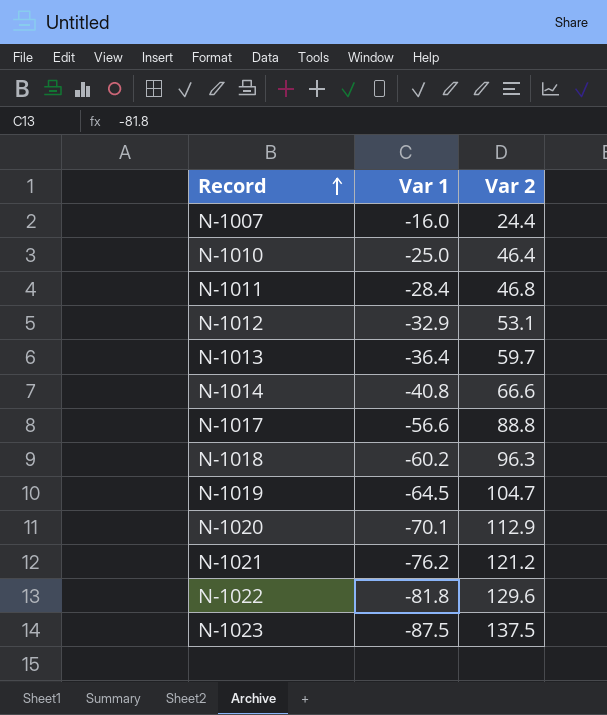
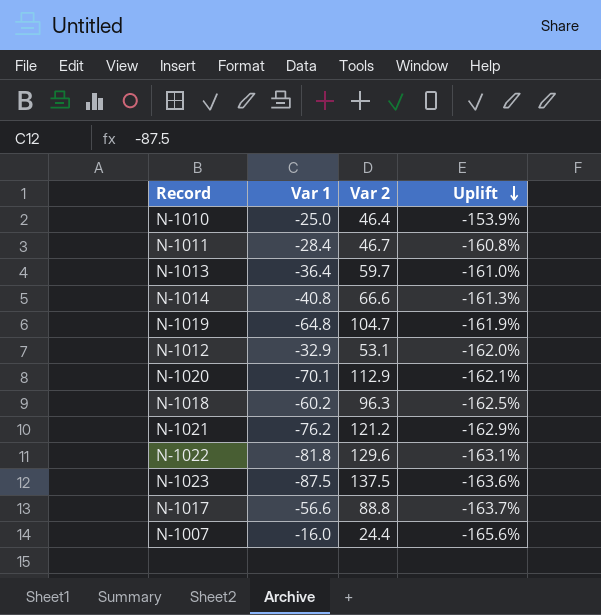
row order: Record ascending -> Uplift descending
column Uplift | formula: none -> ([Var 1] - [Var 2]) / [Var 2]
N-1011 | Var 2: 46.8 -> 46.7
N-1019 | Var 1: -64.5 -> -64.8

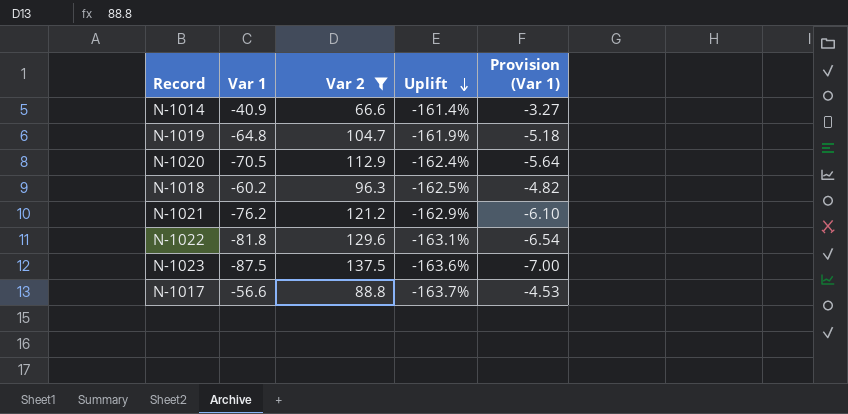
filter: none -> Var 2 >= 66.6
column Provision (Var 1) | formula: none -> [Var 1] * 0.08
N-1014 | Var 1: -40.8 -> -40.9
N-1014 | Uplift: -161.3% -> -161.4%
N-1020 | Var 1: -70.1 -> -70.5
N-1020 | Uplift: -162.1% -> -162.4%

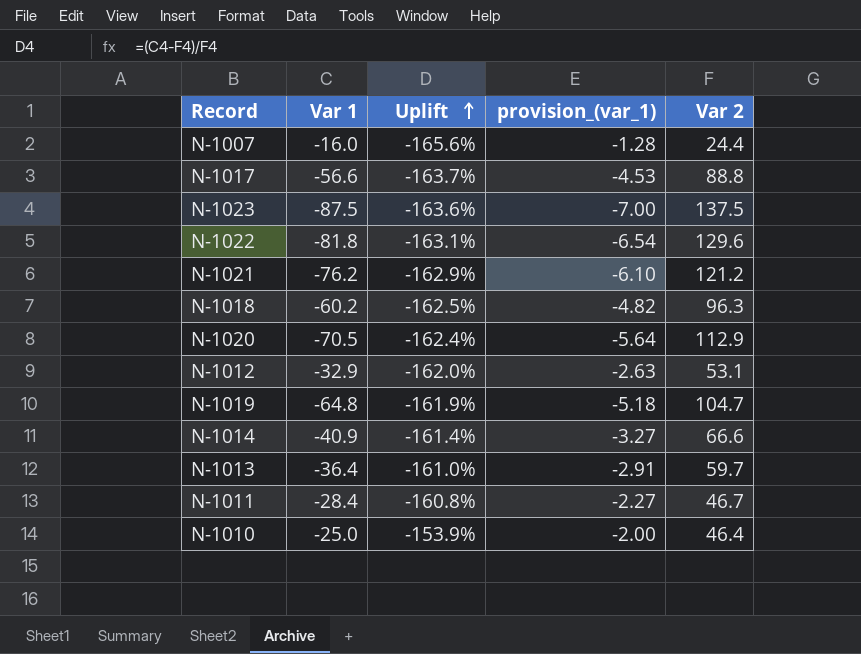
filter: Var 2 >= 66.6 -> none
row order: Uplift descending -> Uplift ascending
column name: Provision (Var 1) -> provision_(var_1)
column Var 2 | position: 3 -> 5

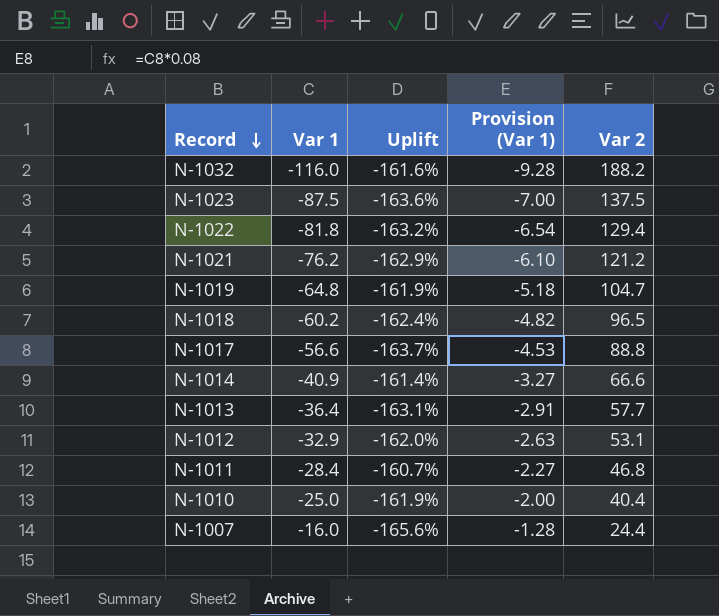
row order: Uplift ascending -> Record descending
column name: provision_(var_1) -> Provision (Var 1)
row N-1020: -70.5 | -162.4% | -5.64 | 112.9 -> none
row N-1032: none -> -116.0 | -161.6% | -9.28 | 188.2
N-1022 | Uplift: -163.1% -> -163.2%
N-1022 | Var 2: 129.6 -> 129.4
N-1018 | Uplift: -162.5% -> -162.4%
N-1018 | Var 2: 96.3 -> 96.5
N-1013 | Uplift: -161.0% -> -163.1%
N-1013 | Var 2: 59.7 -> 57.7
N-1011 | Uplift: -160.8% -> -160.7%
N-1011 | Var 2: 46.7 -> 46.8
N-1010 | Uplift: -153.9% -> -161.9%
N-1010 | Var 2: 46.4 -> 40.4

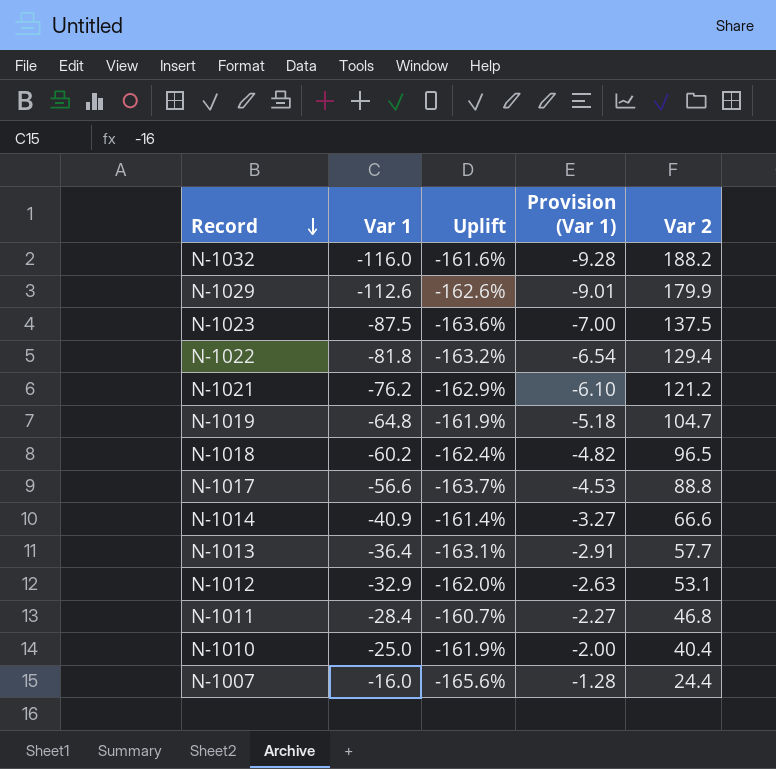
row N-1029: none -> -112.6 | -162.6% | -9.01 | 179.9

